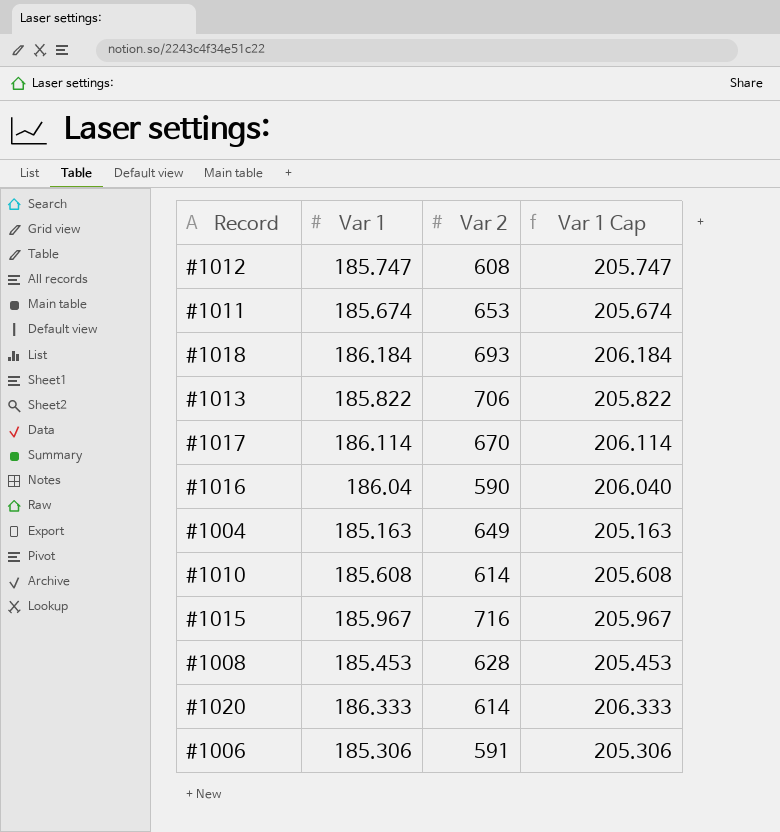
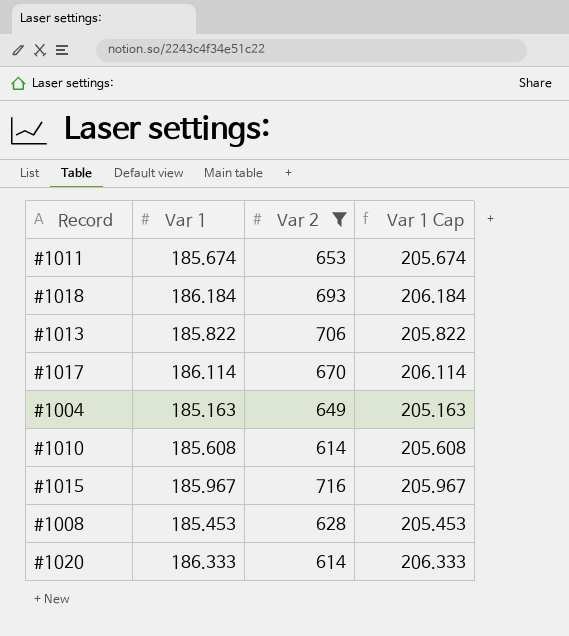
filter: none -> Var 2 >= 614

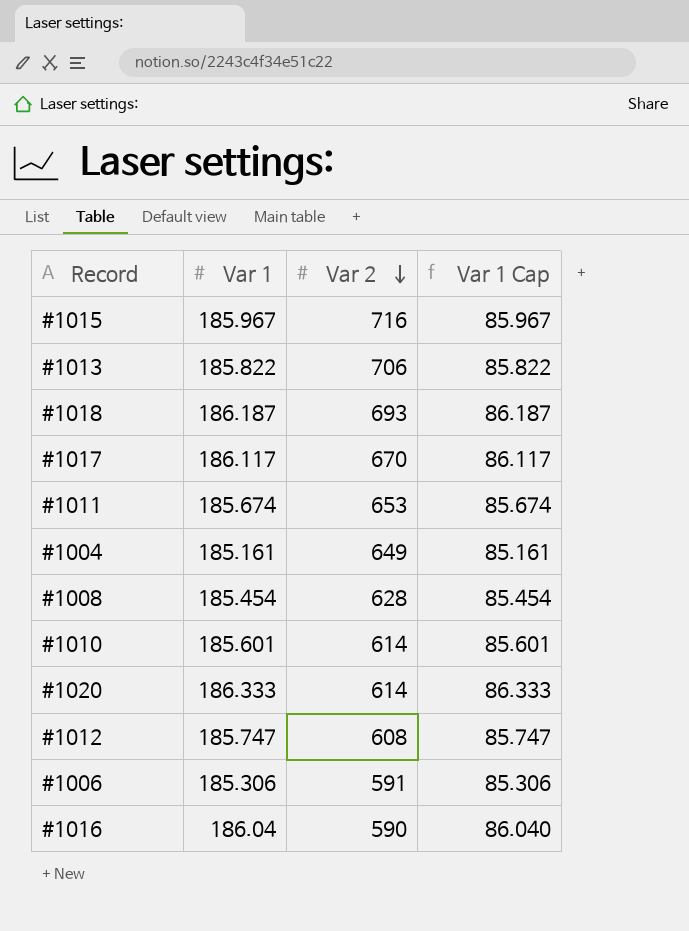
filter: Var 2 >= 614 -> none
row order: none -> Var 2 descending
column Var 1 Cap | formula: [Var 1] + 20 -> [Var 1] - 100
#1018 | Var 1: 186.184 -> 186.187
#1017 | Var 1: 186.114 -> 186.117
#1004 | Var 1: 185.163 -> 185.161
#1008 | Var 1: 185.453 -> 185.454
#1010 | Var 1: 185.608 -> 185.601

